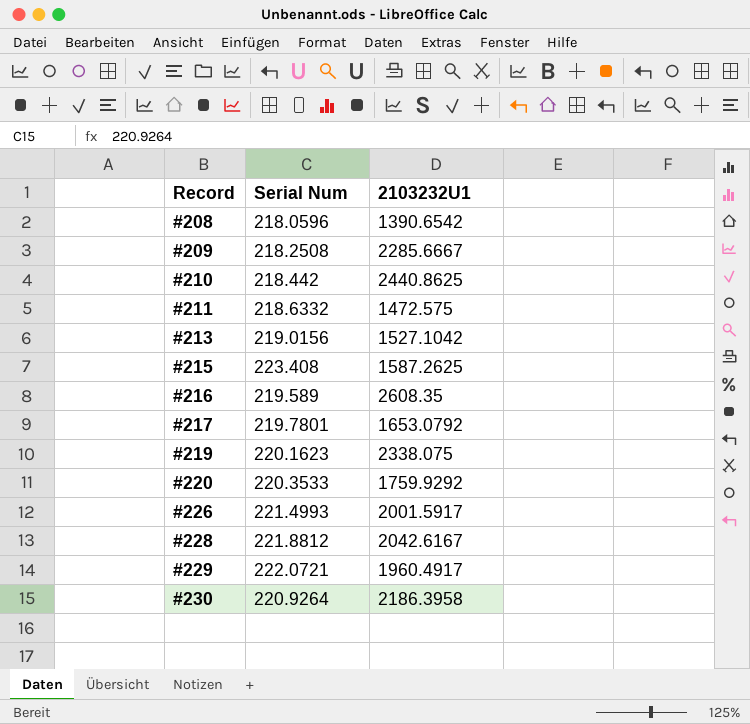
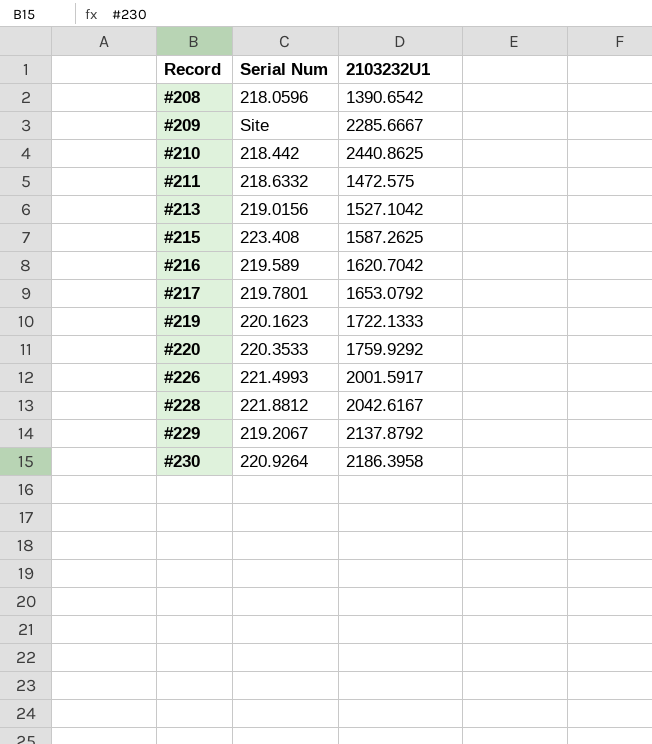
#209 | Serial Num: 218.2508 -> Site
#216 | 2103232U1: 2608.35 -> 1620.7042
#219 | 2103232U1: 2338.075 -> 1722.1333
#229 | Serial Num: 222.0721 -> 219.2067
#229 | 2103232U1: 1960.4917 -> 2137.8792

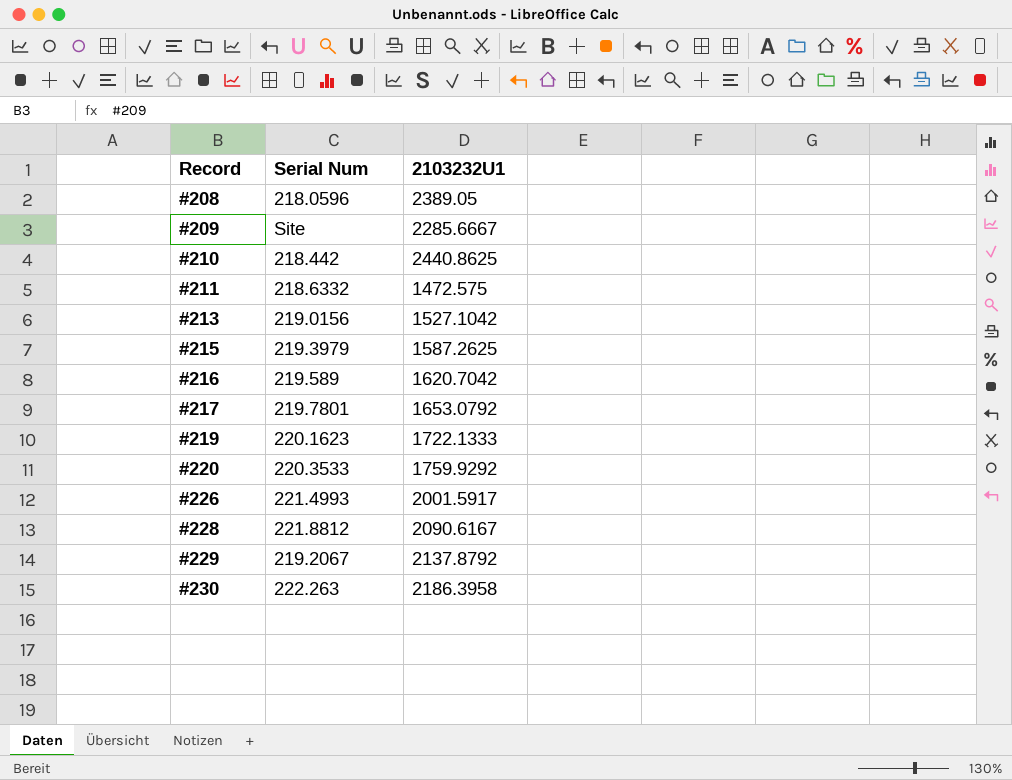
#208 | 2103232U1: 1390.6542 -> 2389.05
#215 | Serial Num: 223.408 -> 219.3979
#228 | 2103232U1: 2042.6167 -> 2090.6167
#230 | Serial Num: 220.9264 -> 222.263

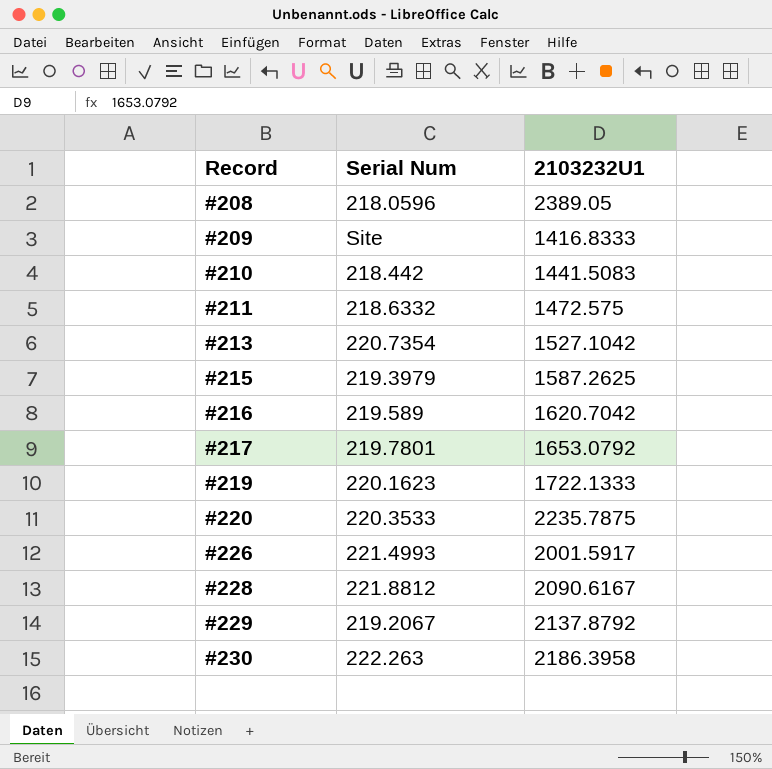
#209 | 2103232U1: 2285.6667 -> 1416.8333
#210 | 2103232U1: 2440.8625 -> 1441.5083
#213 | Serial Num: 219.0156 -> 220.7354
#220 | 2103232U1: 1759.9292 -> 2235.7875

